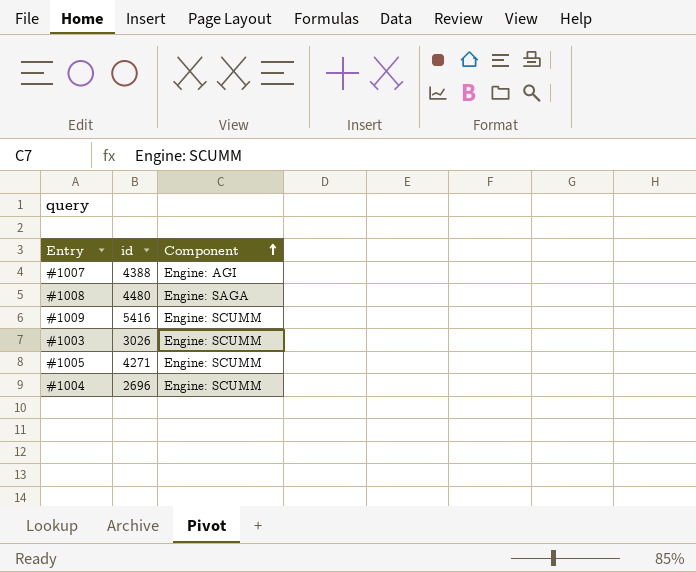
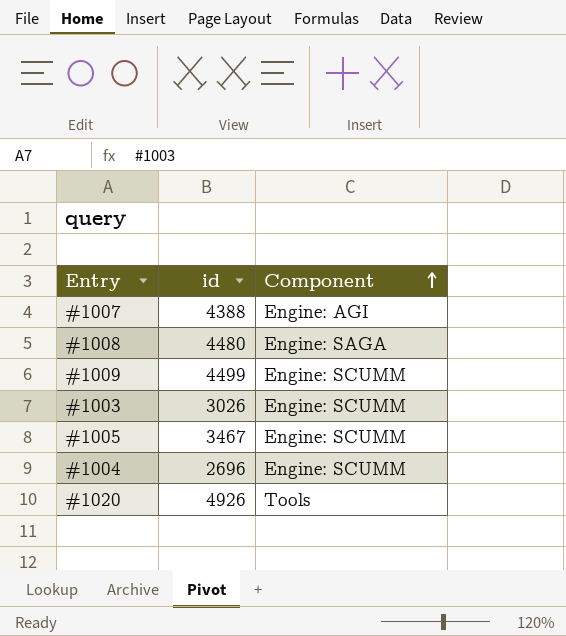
#1009 | id: 5416 -> 4499
#1005 | id: 4271 -> 3467
row #1020: none -> 4926 | Tools

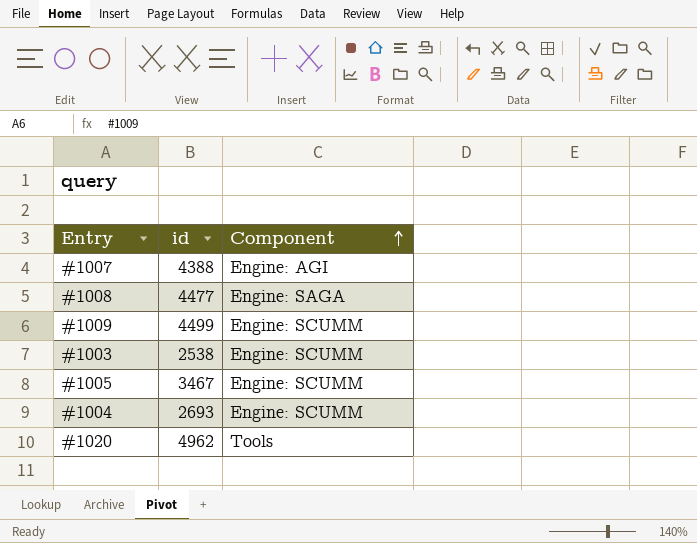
#1008 | id: 4480 -> 4477
#1003 | id: 3026 -> 2538
#1004 | id: 2696 -> 2693
#1020 | id: 4926 -> 4962

